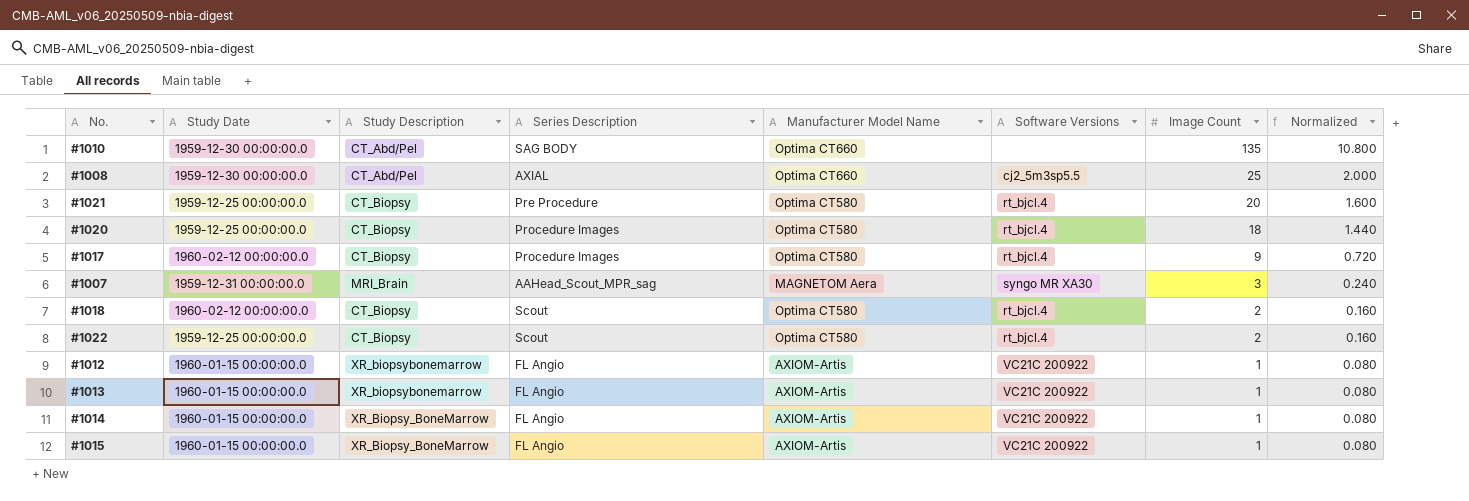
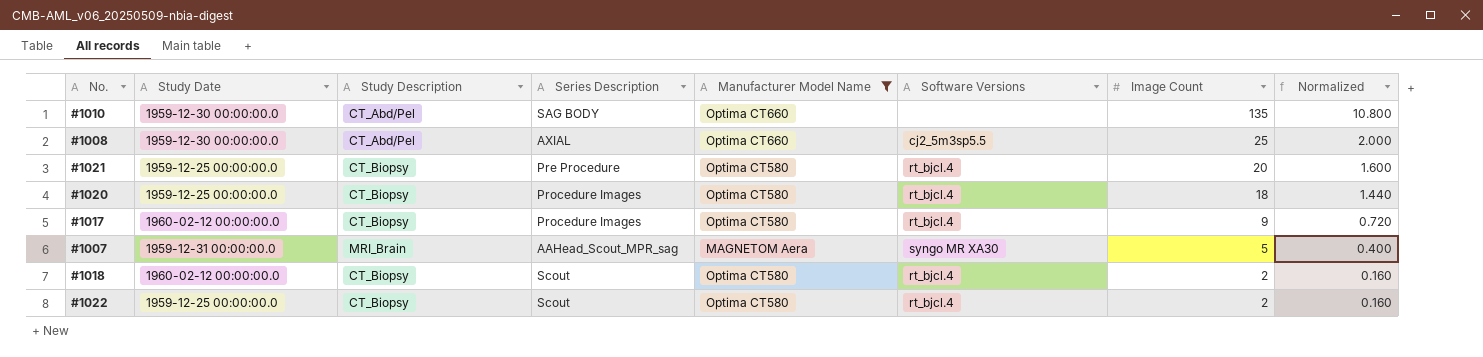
filter: none -> Manufacturer Model Name != AXIOM-Artis
#1007 | Image Count: 3 -> 5
#1007 | Normalized: 0.240 -> 0.400

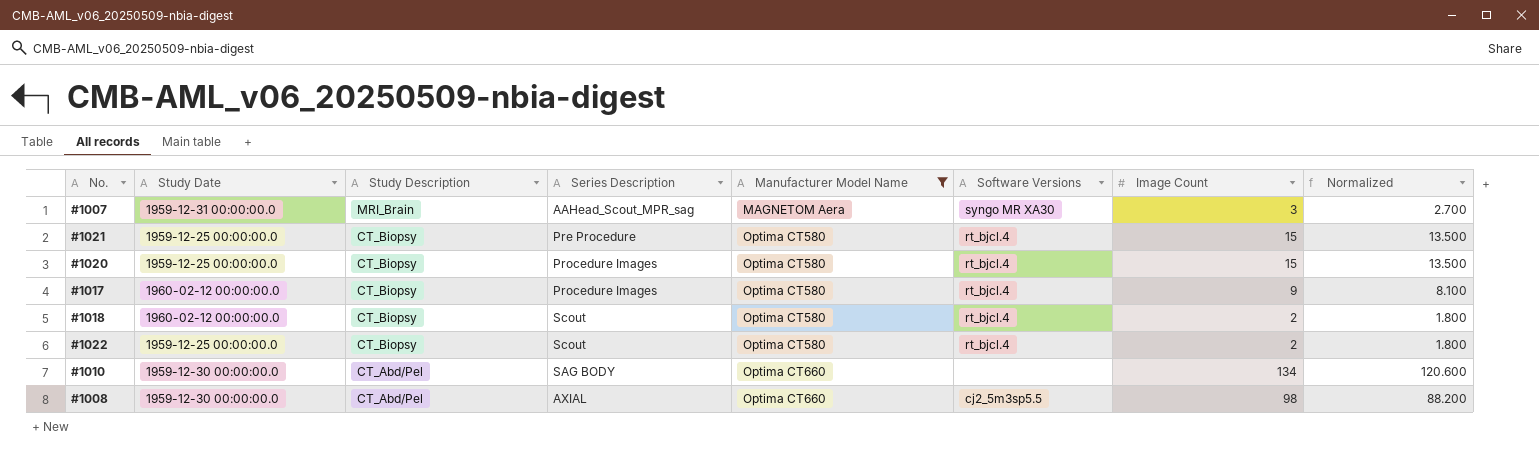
row order: Image Count descending -> Study Description descending
column Normalized | formula: [Image Count] * 0.08 -> [Image Count] * 0.9
#1007 | Image Count: 5 -> 3
#1021 | Image Count: 20 -> 15
#1020 | Image Count: 18 -> 15
#1010 | Image Count: 135 -> 134
#1008 | Image Count: 25 -> 98

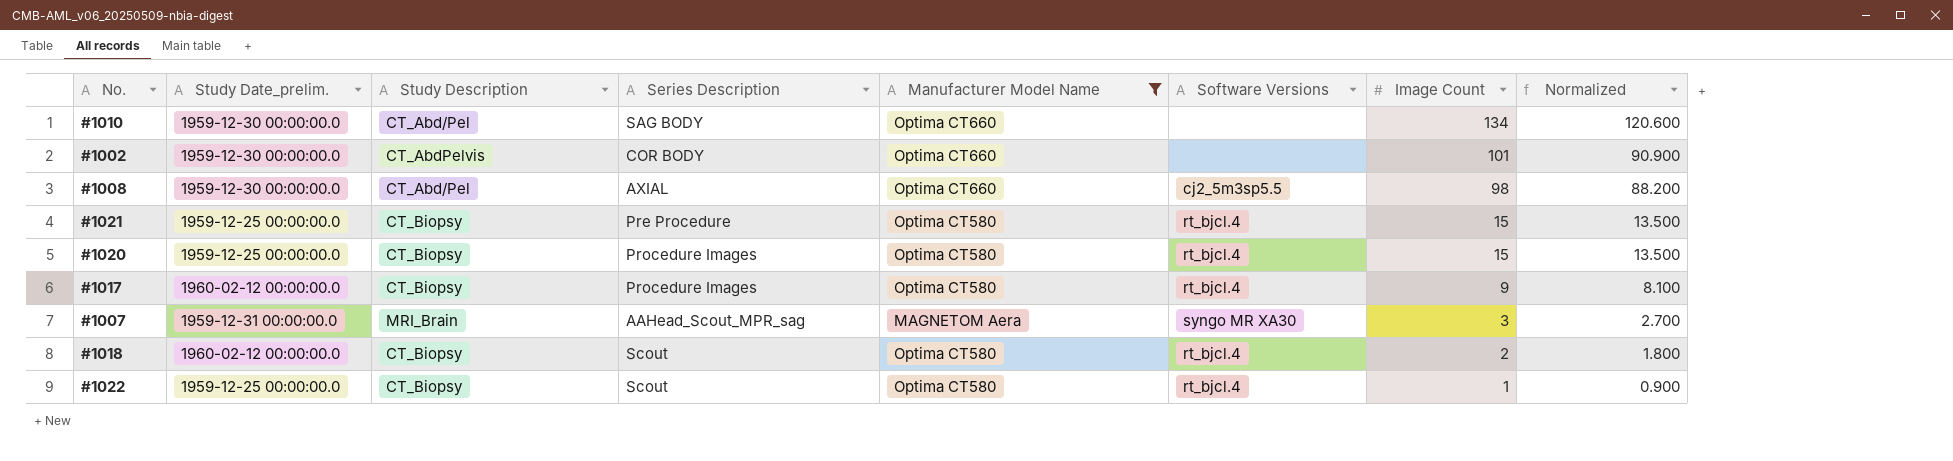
row order: Study Description descending -> Image Count descending
column name: Study Date -> Study Date_prelim.
row #1002: none -> 1959-12-30 00:00:00.0 | CT_AbdPelvis | COR BODY | Optima CT660 | none | 101 | 90.900
#1022 | Image Count: 2 -> 1
#1022 | Normalized: 1.800 -> 0.900

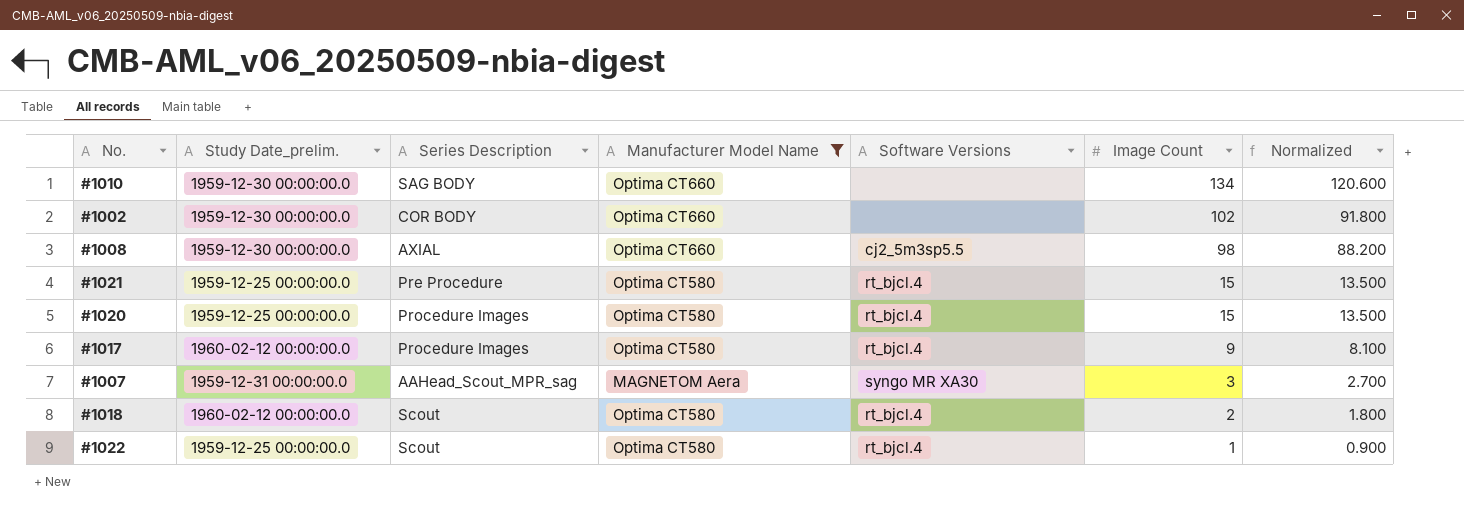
column Study Description | position: 3 -> none
#1002 | Image Count: 101 -> 102
#1002 | Normalized: 90.900 -> 91.800

